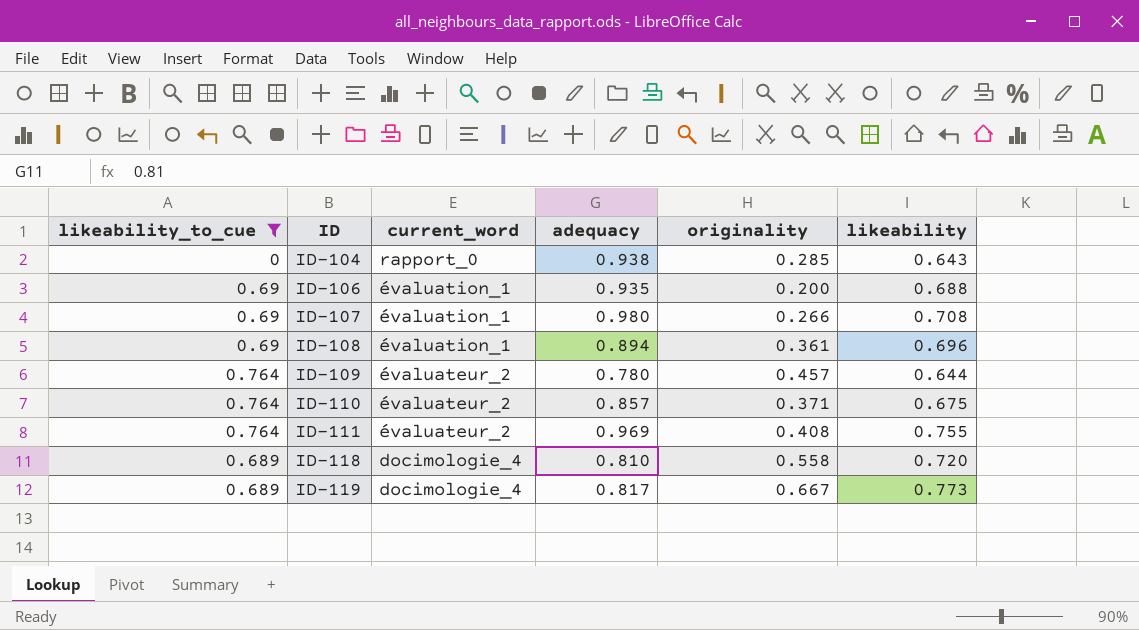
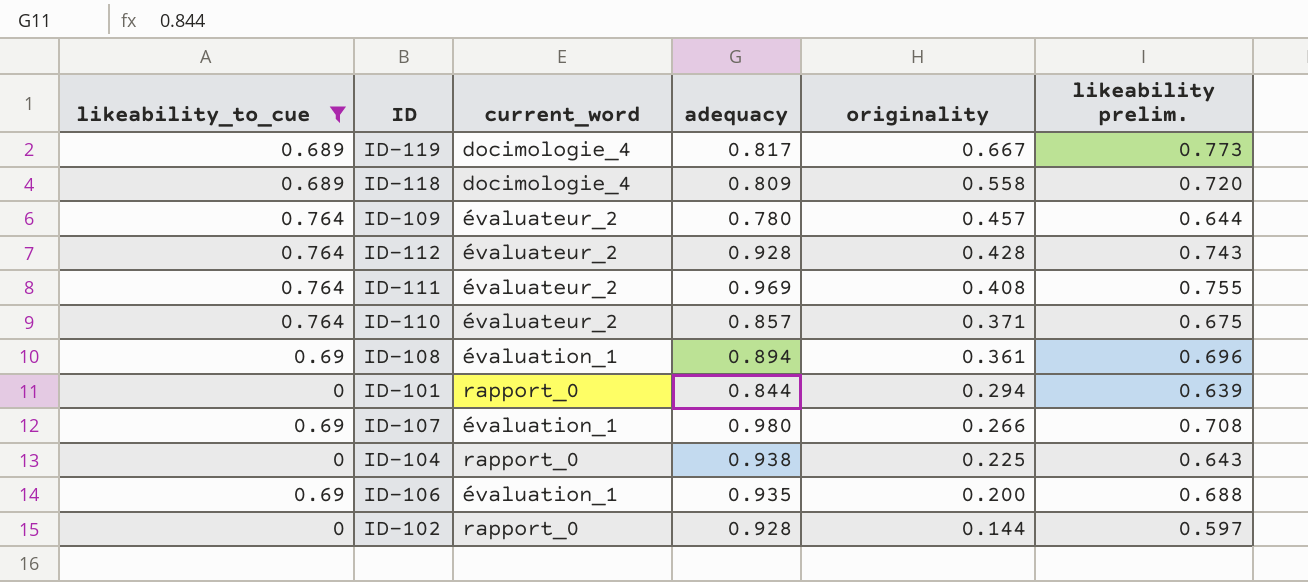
row order: ID ascending -> originality descending
column name: likeability -> likeability prelim.
ID-118 | adequacy: 0.810 -> 0.809
row ID-112: none -> 0.764 | évaluateur_2 | 0.928 | 0.428 | 0.743
row ID-101: none -> 0 | rapport_0 | 0.844 | 0.294 | 0.639
ID-104 | originality: 0.285 -> 0.225
row ID-102: none -> 0 | rapport_0 | 0.928 | 0.144 | 0.597

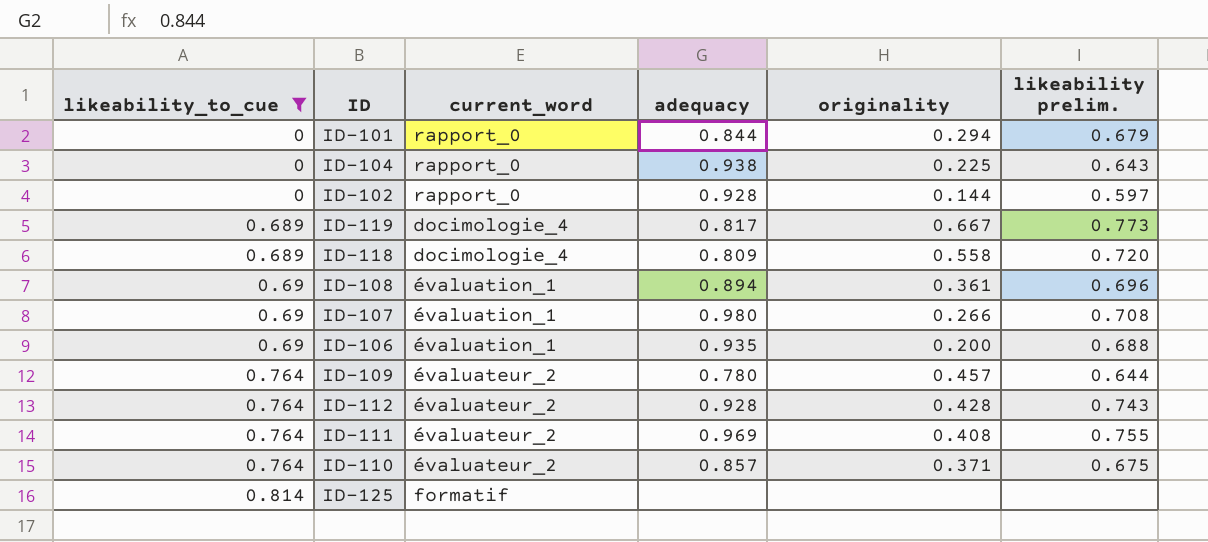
row order: originality descending -> likeability_to_cue ascending
ID-101 | likeability prelim.: 0.639 -> 0.679
row ID-125: none -> 0.814 | formatif | none | none | none

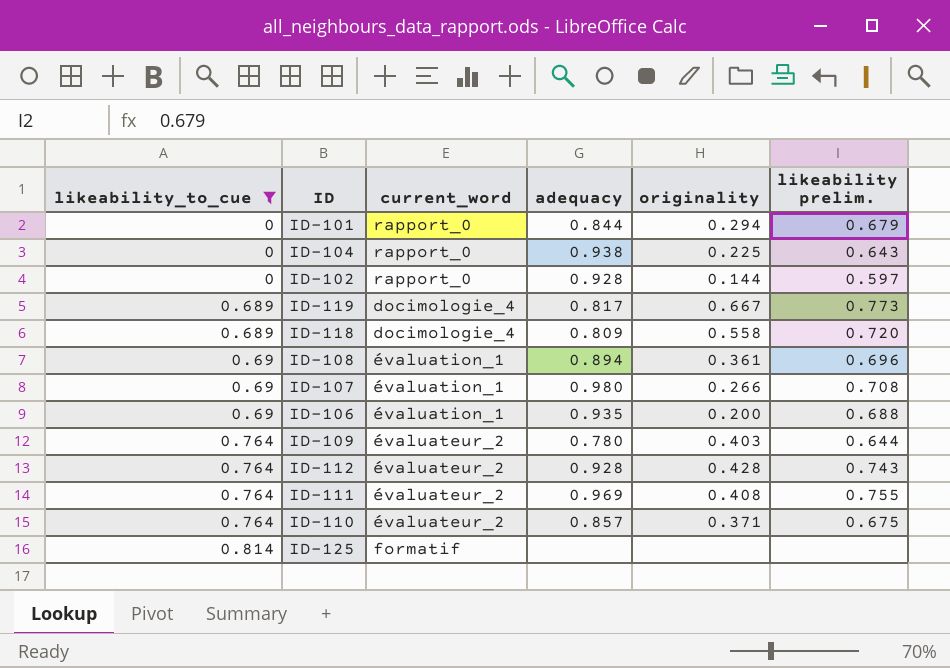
ID-109 | originality: 0.457 -> 0.403

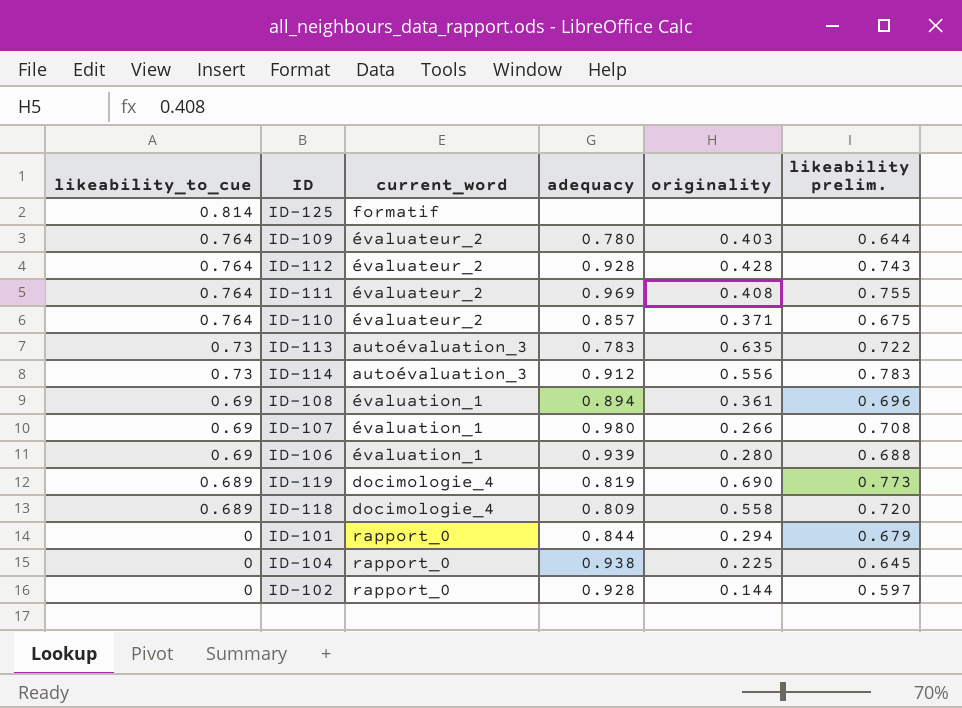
filter: likeability_to_cue != 0.73 -> none
row order: likeability_to_cue ascending -> likeability_to_cue descending
ID-106 | adequacy: 0.935 -> 0.939
ID-106 | originality: 0.200 -> 0.280
ID-119 | adequacy: 0.817 -> 0.819
ID-119 | originality: 0.667 -> 0.690
ID-104 | likeability prelim.: 0.643 -> 0.645

